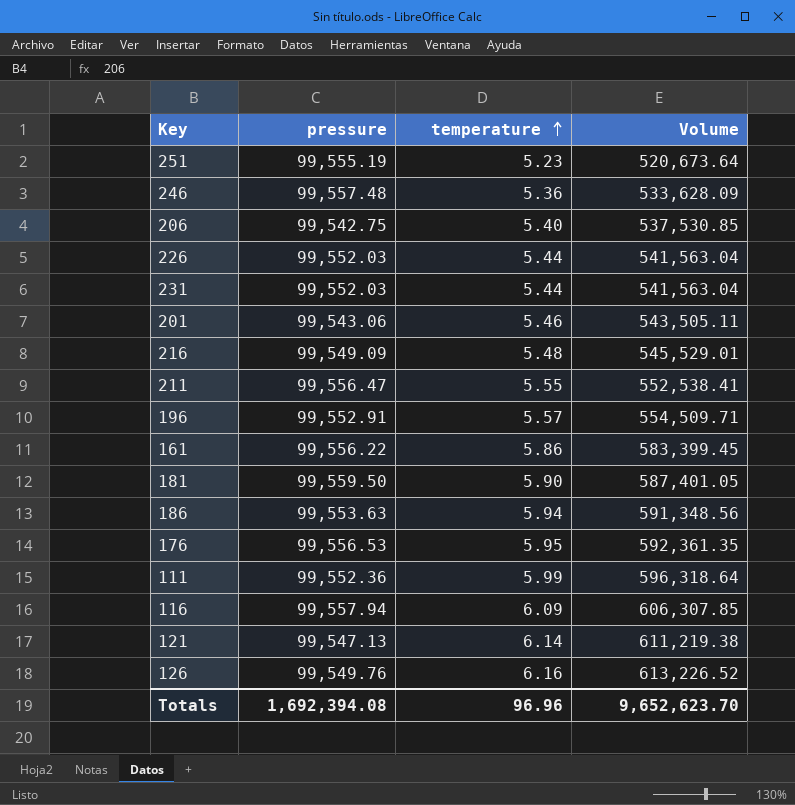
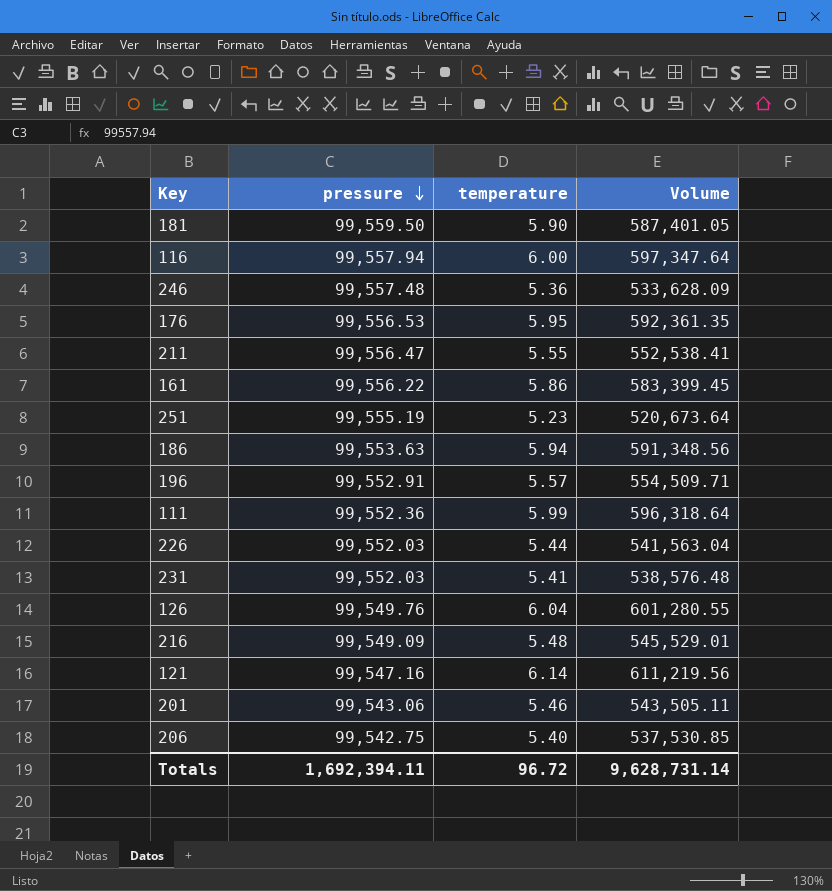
row order: temperature ascending -> pressure descending
116 | temperature: 6.09 -> 6.00
116 | Volume: 606,307.85 -> 597,347.64
231 | temperature: 5.44 -> 5.41
231 | Volume: 541,563.04 -> 538,576.48
126 | temperature: 6.16 -> 6.04
126 | Volume: 613,226.52 -> 601,280.55
121 | pressure: 99,547.13 -> 99,547.16
121 | Volume: 611,219.38 -> 611,219.56
Totals | pressure: 1,692,394.08 -> 1,692,394.11
Totals | temperature: 96.96 -> 96.72
Totals | Volume: 9,652,623.70 -> 9,628,731.14

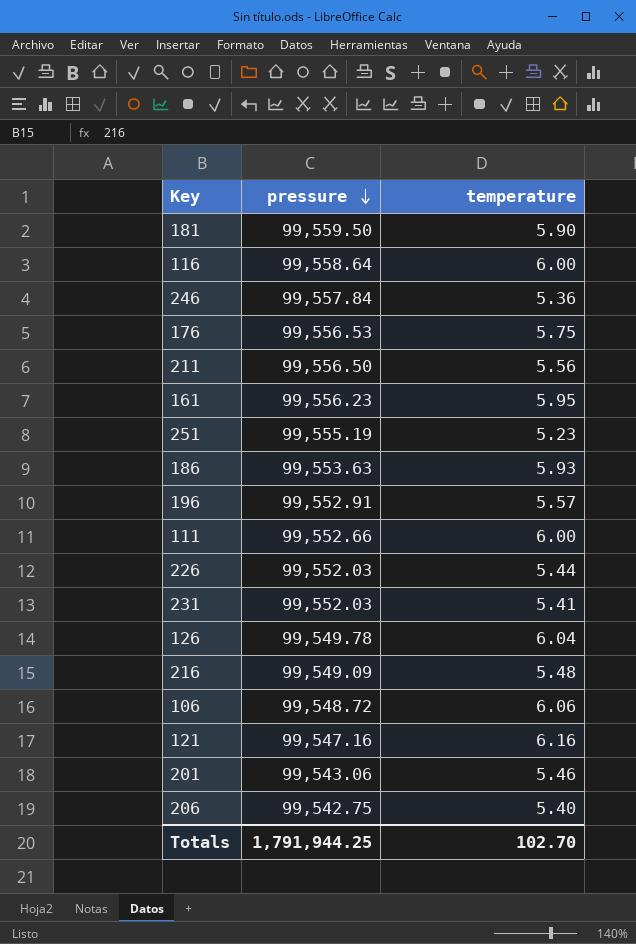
column Volume | formula: [pressure] * [temperature] -> none
116 | pressure: 99,557.94 -> 99,558.64
246 | pressure: 99,557.48 -> 99,557.84
176 | temperature: 5.95 -> 5.75
211 | pressure: 99,556.47 -> 99,556.50
211 | temperature: 5.55 -> 5.56
161 | pressure: 99,556.22 -> 99,556.23
161 | temperature: 5.86 -> 5.95
186 | temperature: 5.94 -> 5.93
111 | pressure: 99,552.36 -> 99,552.66
111 | temperature: 5.99 -> 6.00
126 | pressure: 99,549.76 -> 99,549.78
row 106: none -> 99,548.72 | 6.06
121 | temperature: 6.14 -> 6.16
Totals | pressure: 1,692,394.11 -> 1,791,944.25
Totals | temperature: 96.72 -> 102.70

